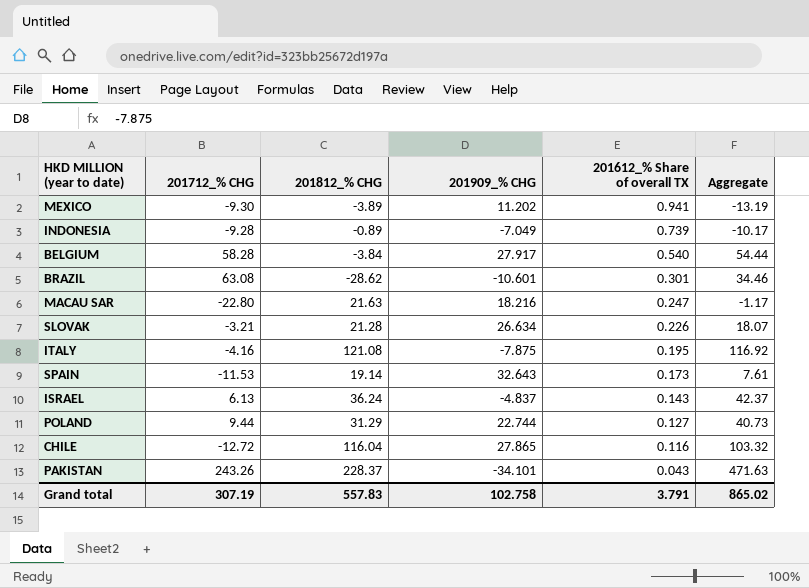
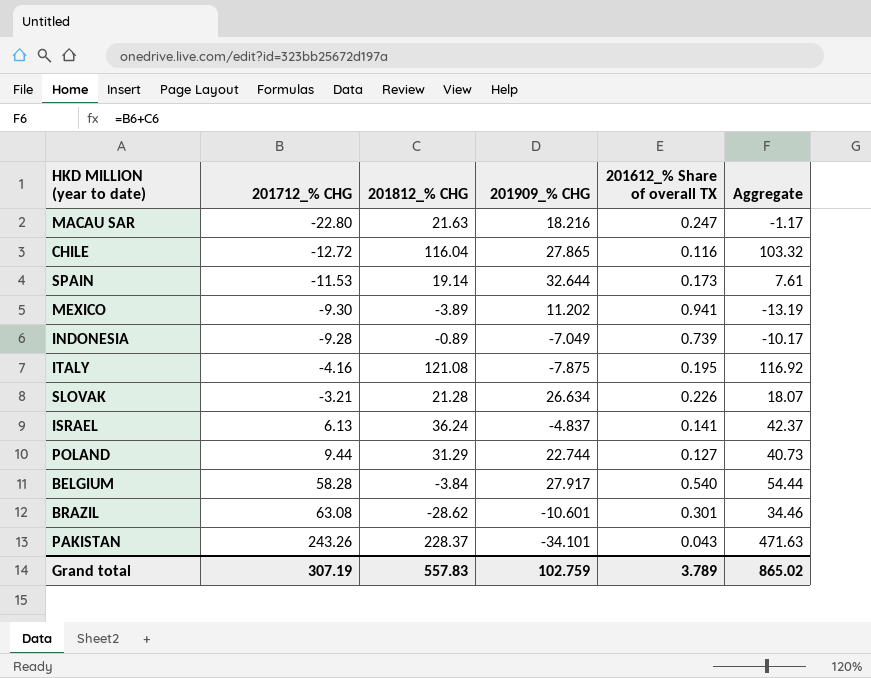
row order: 201612_% Share of overall TX descending -> 201712_% CHG ascending
SPAIN | 201909_% CHG: 32.643 -> 32.644
ISRAEL | 201612_% Share of overall TX: 0.143 -> 0.141
Grand total | 201909_% CHG: 102.758 -> 102.759
Grand total | 201612_% Share of overall TX: 3.791 -> 3.789

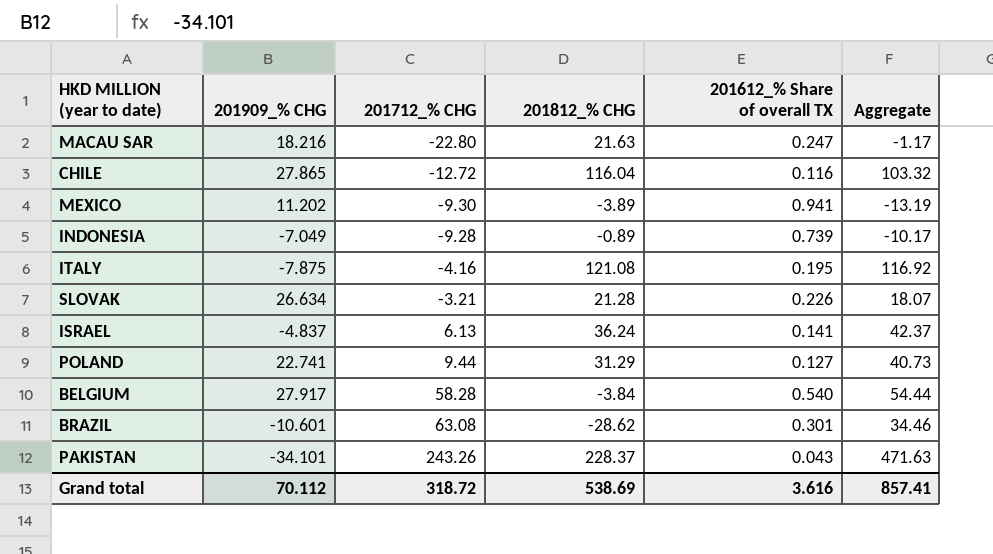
column 201909_% CHG | position: 4 -> 2
row SPAIN: -11.53 | 19.14 | 32.644 | 0.173 | 7.61 -> none
POLAND | 201909_% CHG: 22.744 -> 22.741
Grand total | 201909_% CHG: 102.759 -> 70.112
Grand total | 201712_% CHG: 307.19 -> 318.72
Grand total | 201812_% CHG: 557.83 -> 538.69
Grand total | 201612_% Share of overall TX: 3.789 -> 3.616
Grand total | Aggregate: 865.02 -> 857.41

